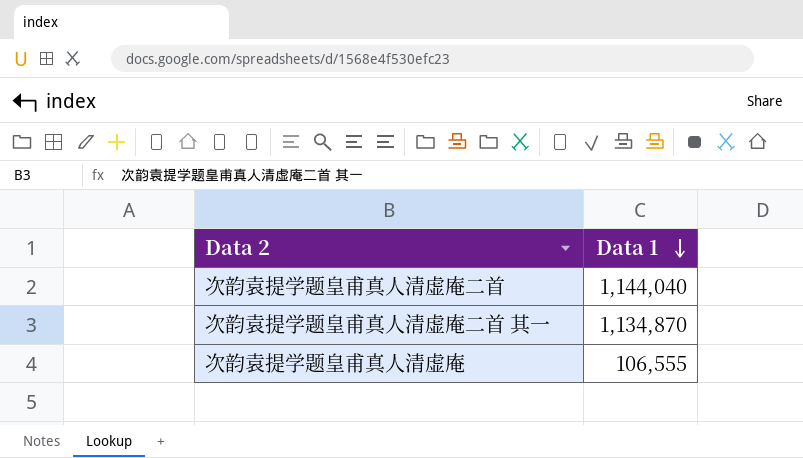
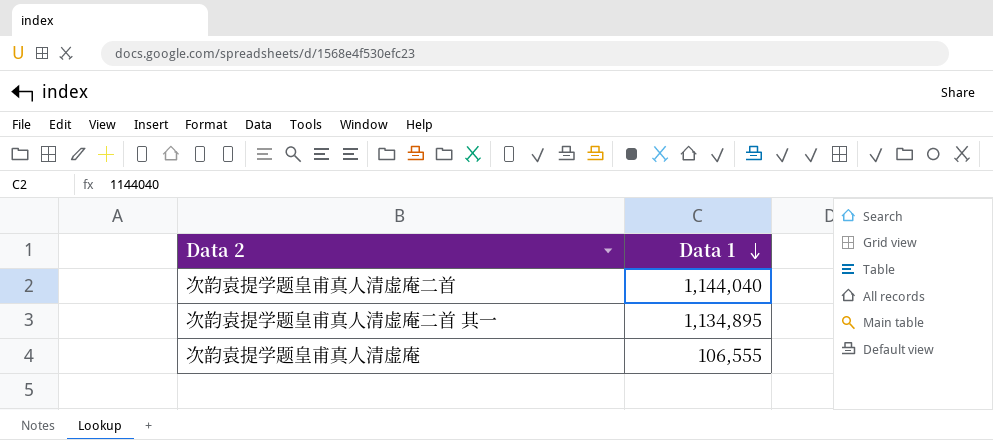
次韵袁提学题皇甫真人清虚庵二首 其一 | Data 1: 1,134,870 -> 1,134,895

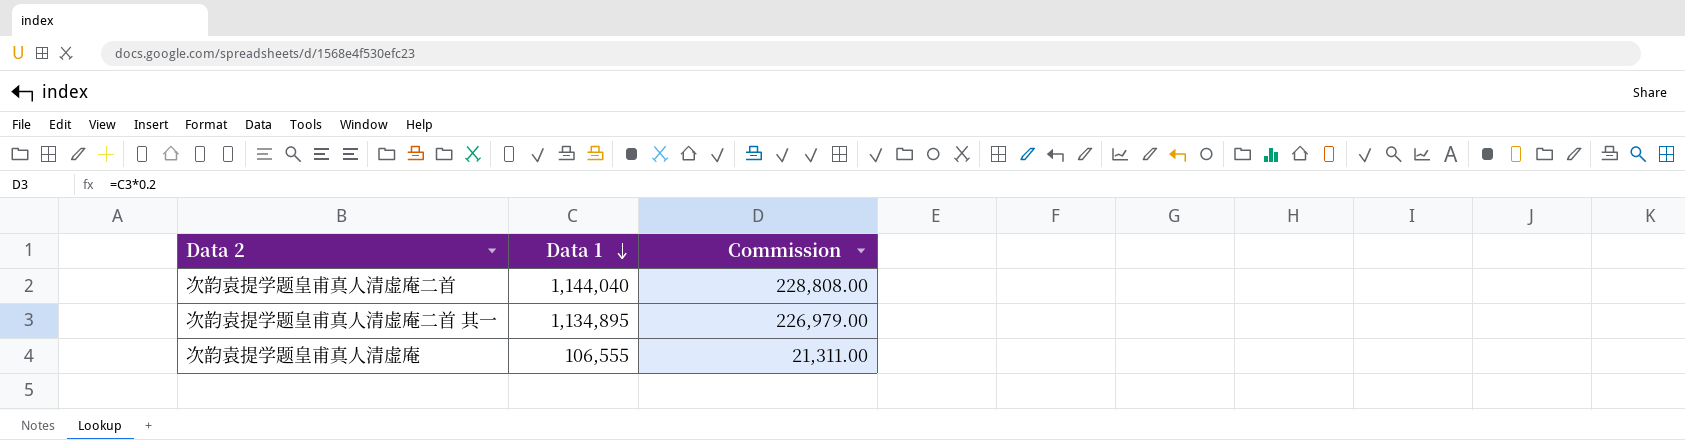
column Commission | formula: none -> [Data 1] * 0.2

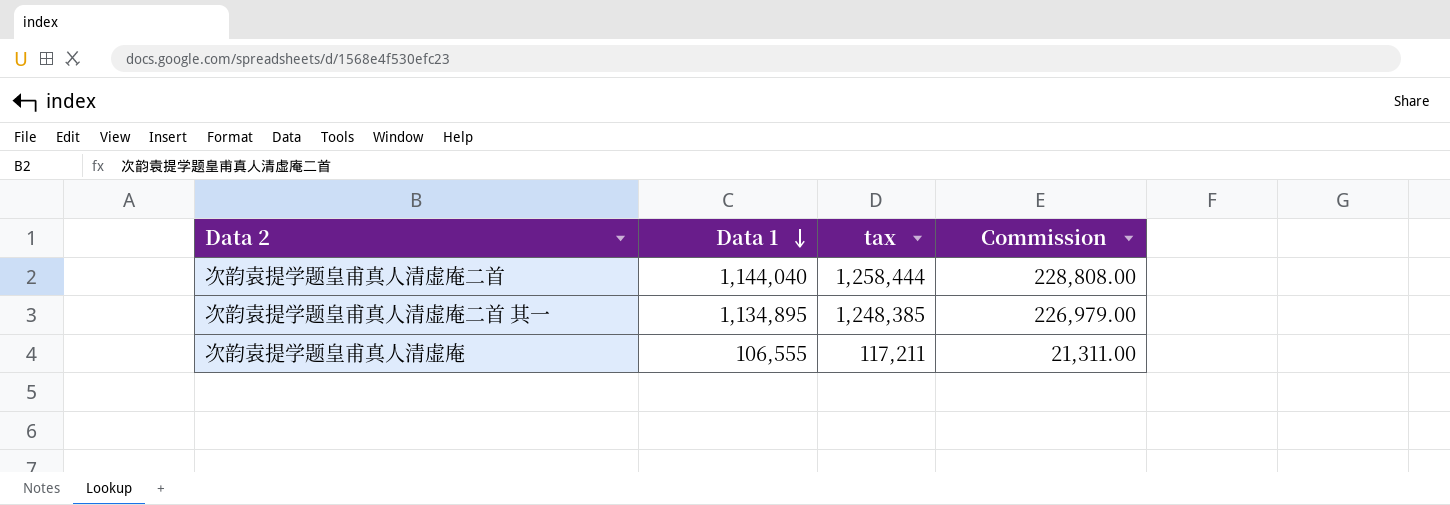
column tax | formula: none -> [Data 1] * 1.1

